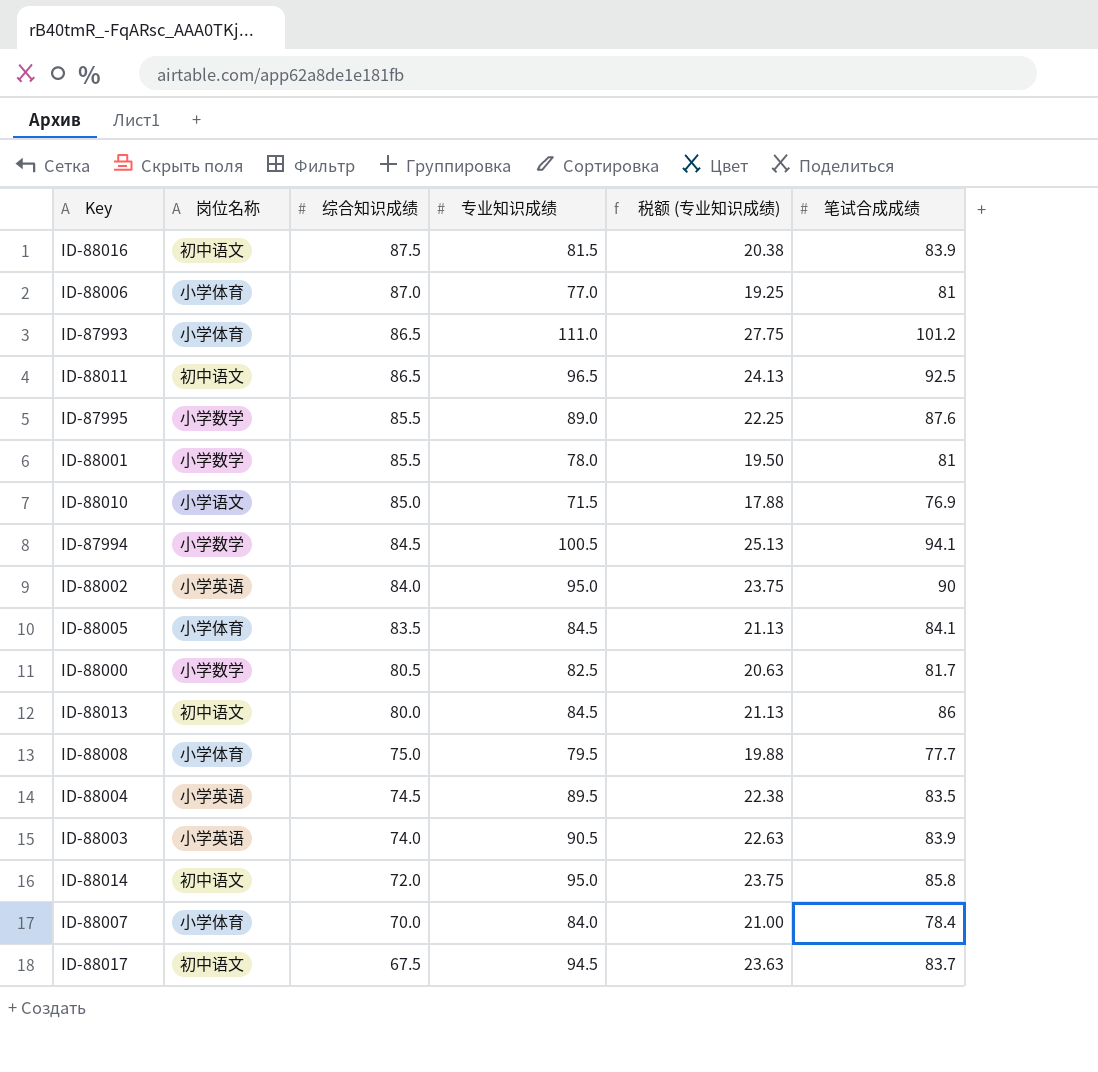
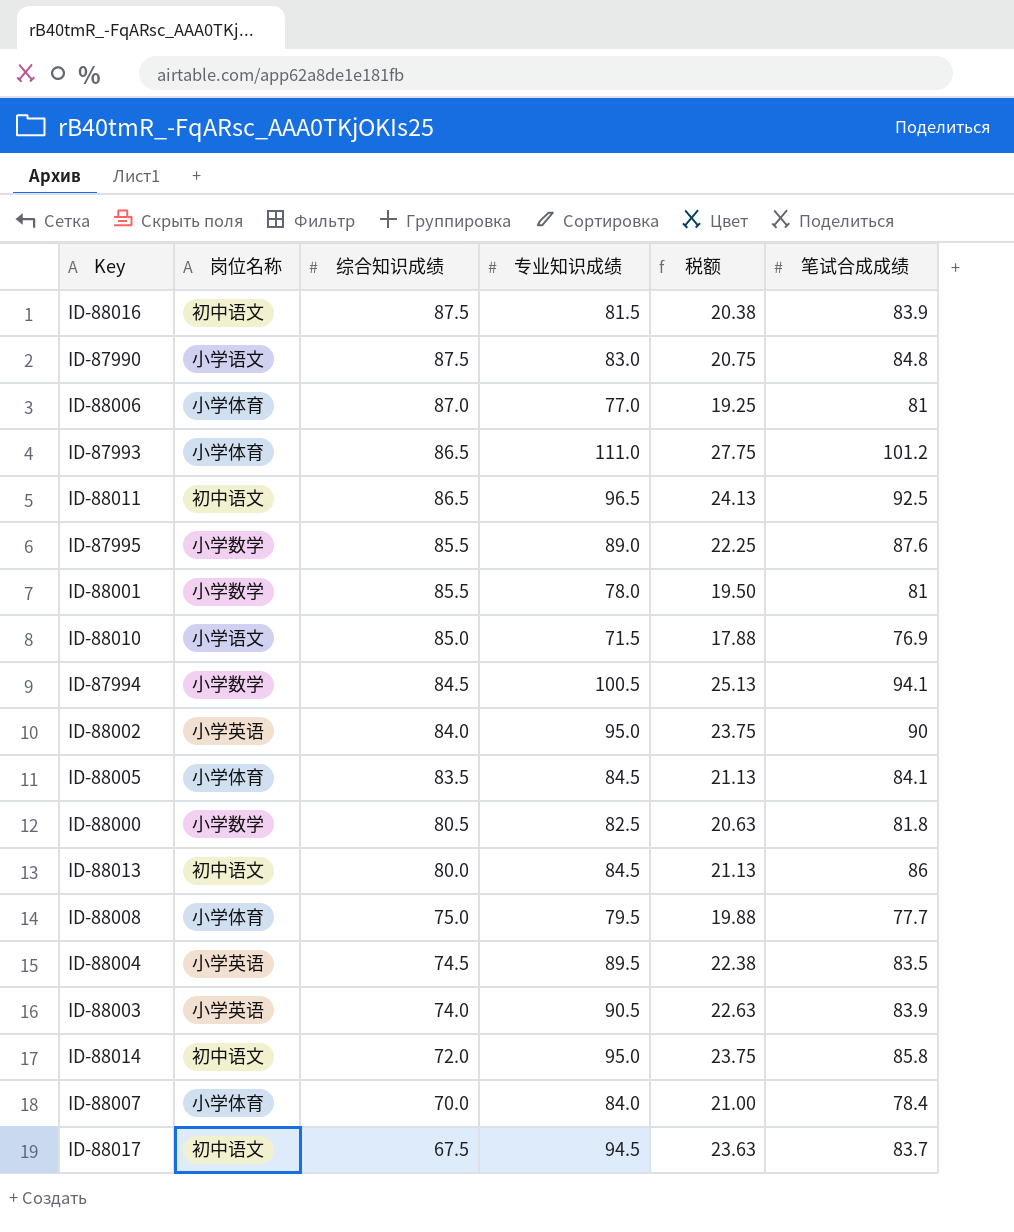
column name: 税额 (专业知识成绩) -> 税额
row ID-87990: none -> 小学语文 | 87.5 | 83.0 | 20.75 | 84.8
ID-88000 | 笔试合成成绩: 81.7 -> 81.8

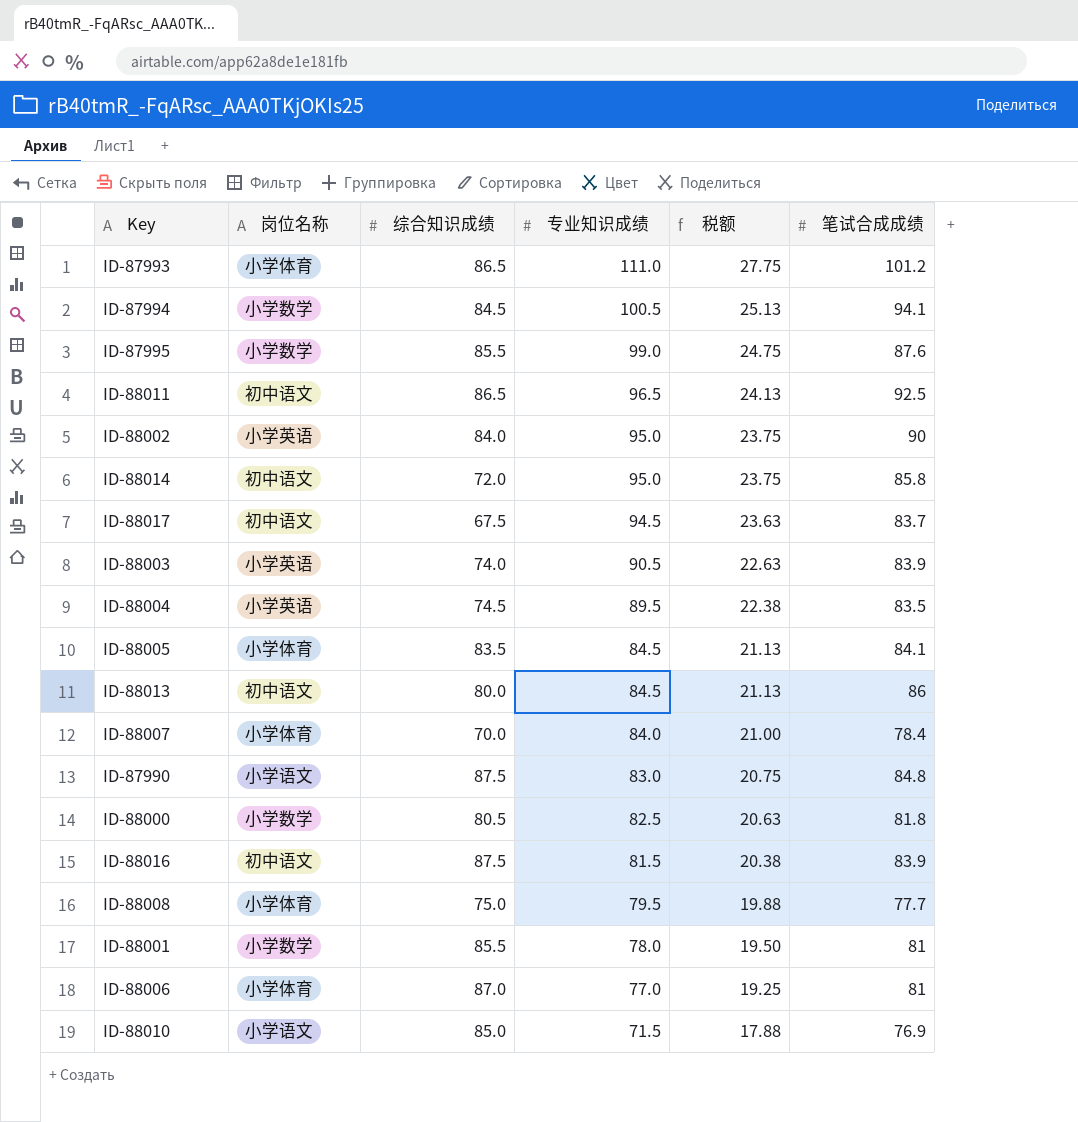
row order: 综合知识成绩 descending -> 专业知识成绩 descending
ID-87995 | 专业知识成绩: 89.0 -> 99.0
ID-87995 | 税额: 22.25 -> 24.75

